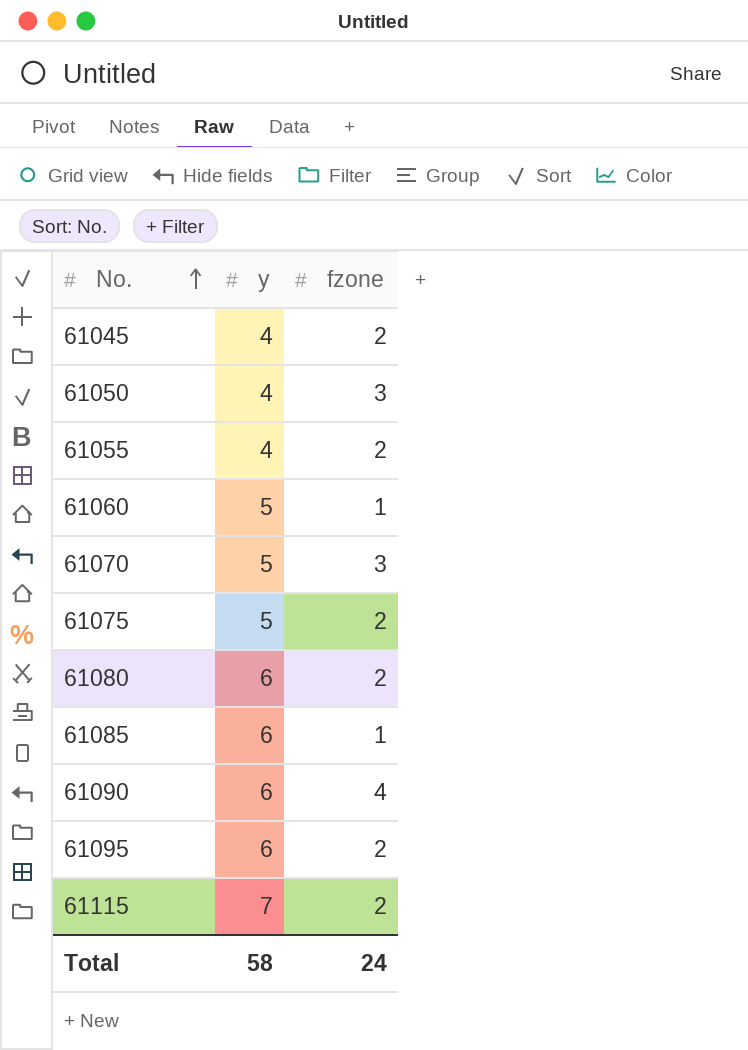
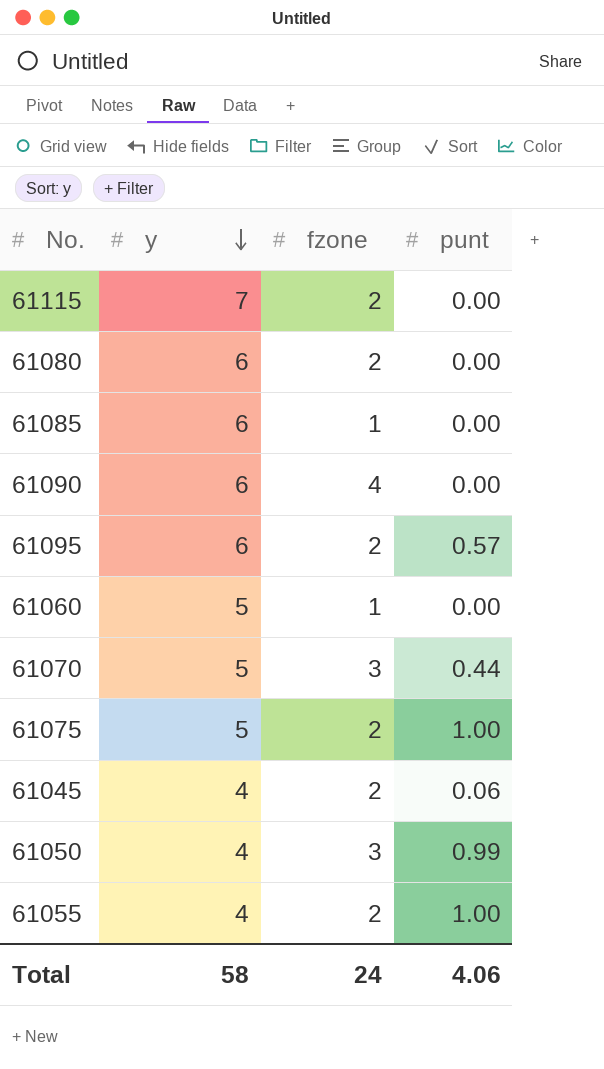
row order: No. ascending -> y descending
column punt | position: none -> 4

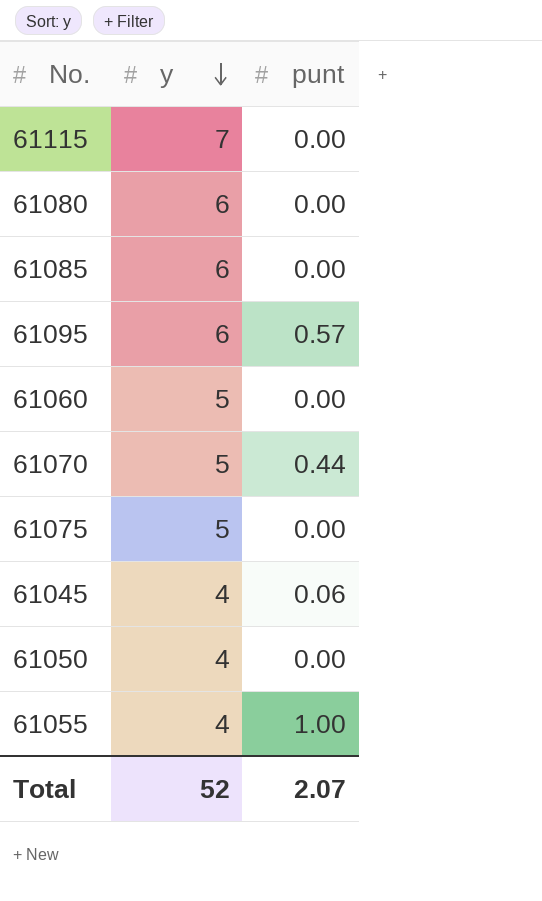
column fzone | position: 3 -> none
row 61090: 6 | 4 | 0.00 -> none
61075 | punt: 1.00 -> 0.00
61050 | punt: 0.99 -> 0.00
Total | y: 58 -> 52
Total | punt: 4.06 -> 2.07

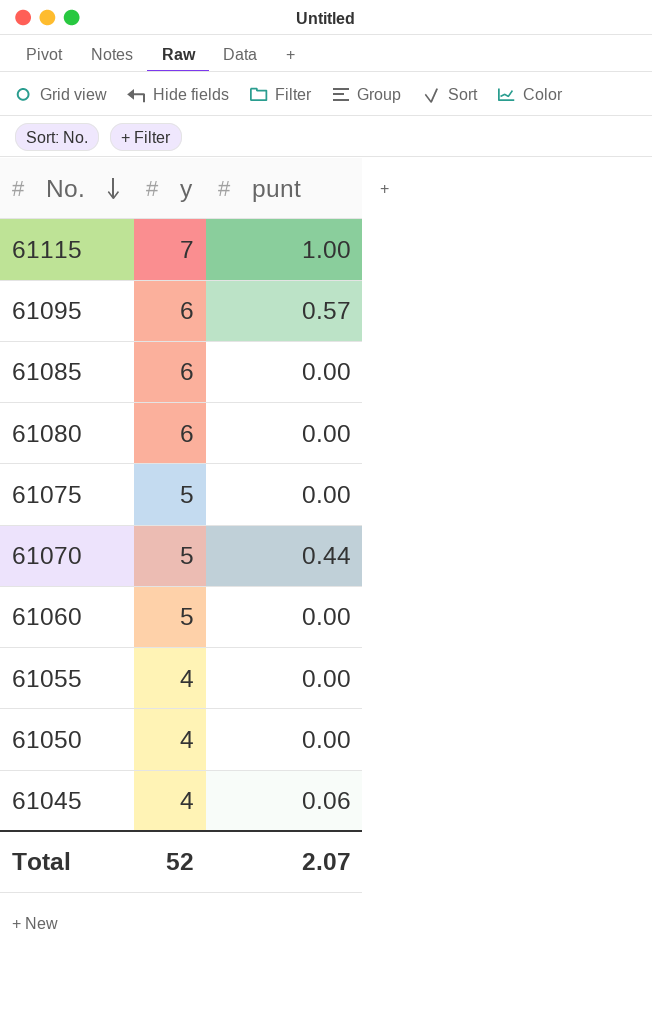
row order: y descending -> No. descending
61115 | punt: 0.00 -> 1.00
61055 | punt: 1.00 -> 0.00

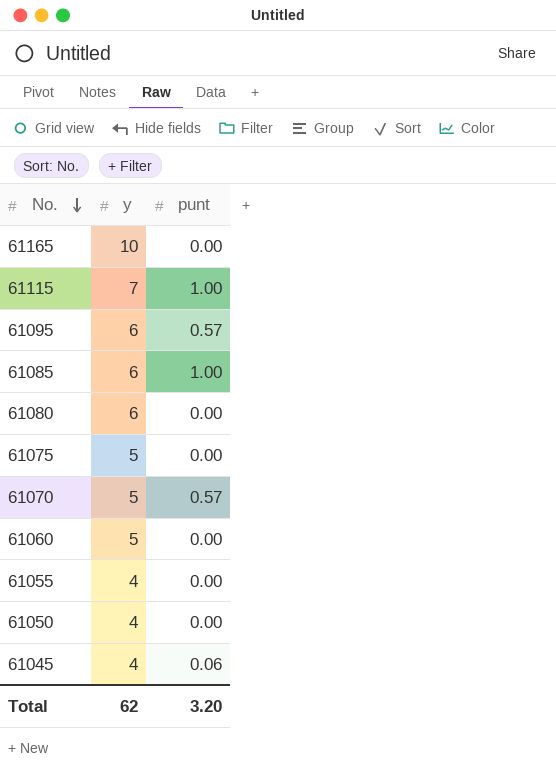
row 61165: none -> 10 | 0.00
61085 | punt: 0.00 -> 1.00
61070 | punt: 0.44 -> 0.57
Total | y: 52 -> 62
Total | punt: 2.07 -> 3.20

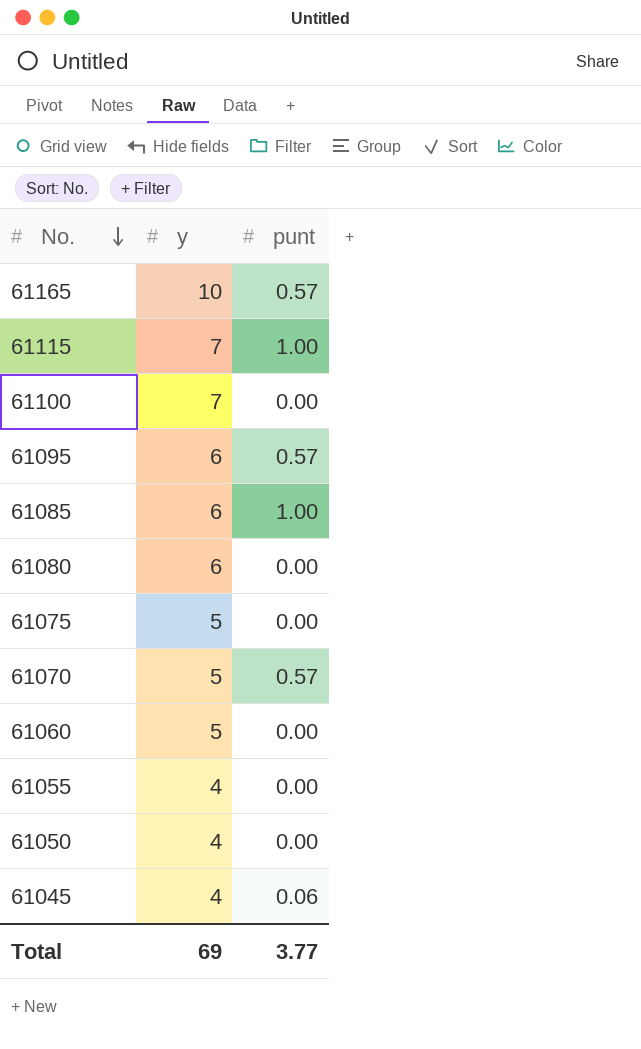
61165 | punt: 0.00 -> 0.57
row 61100: none -> 7 | 0.00
Total | y: 62 -> 69
Total | punt: 3.20 -> 3.77

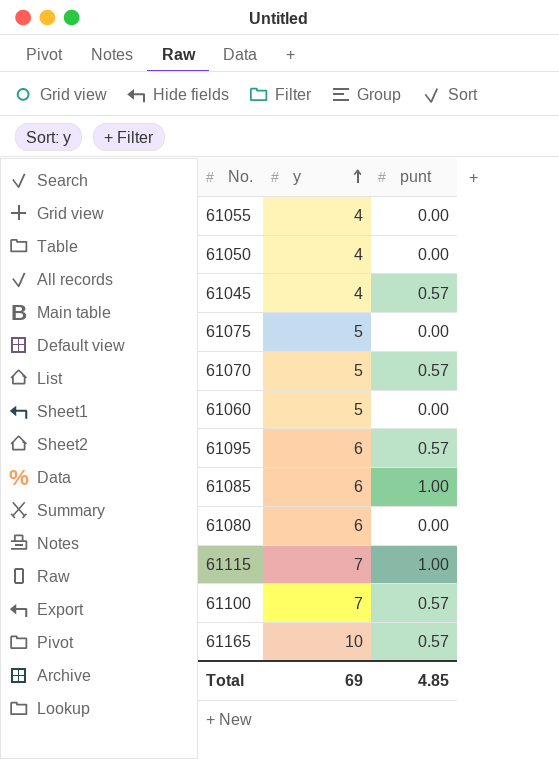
row order: No. descending -> y ascending
61045 | punt: 0.06 -> 0.57
61100 | punt: 0.00 -> 0.57
Total | punt: 3.77 -> 4.85

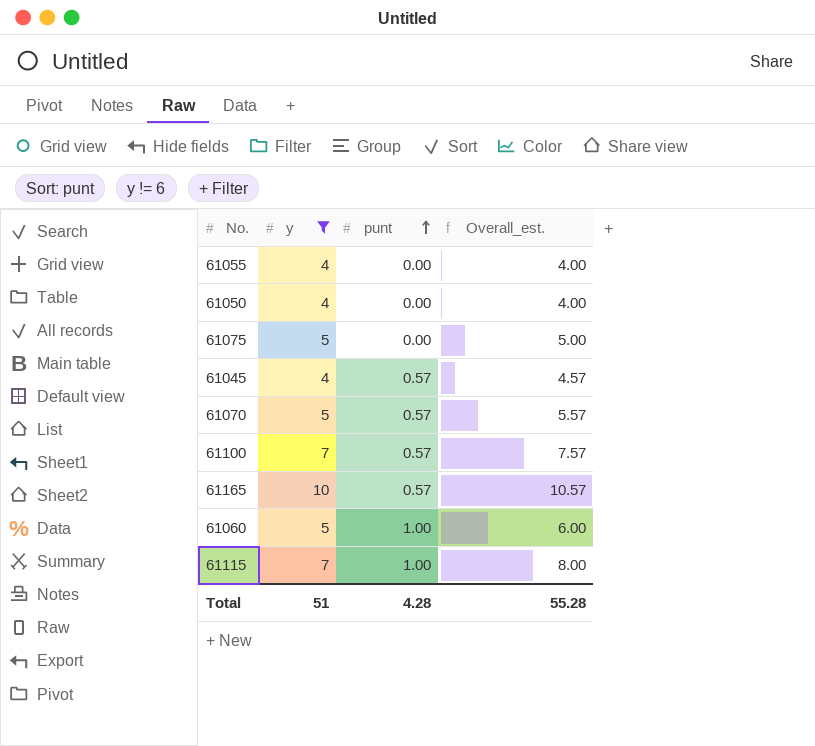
filter: none -> y != 6
row order: y ascending -> punt ascending
column Overall_est. | formula: none -> [y] + [punt]
61060 | punt: 0.00 -> 1.00
Total | y: 69 -> 51
Total | punt: 4.85 -> 4.28

